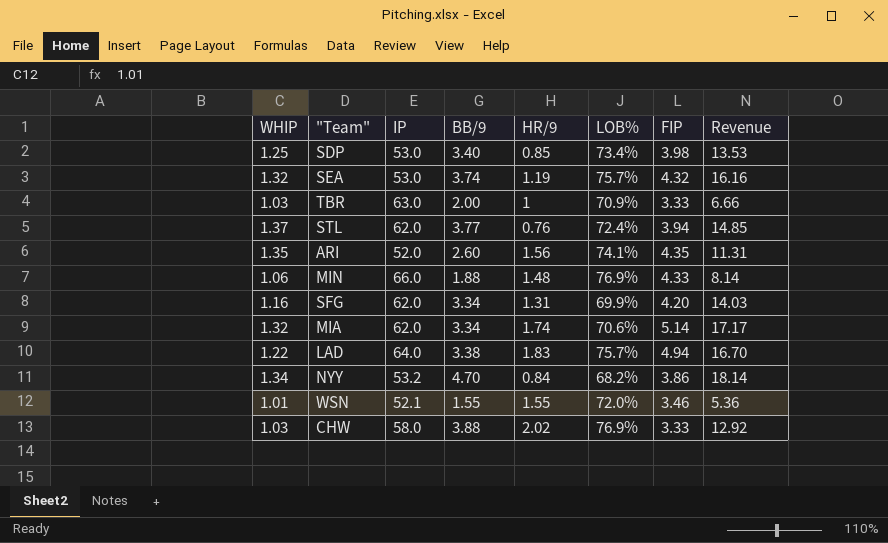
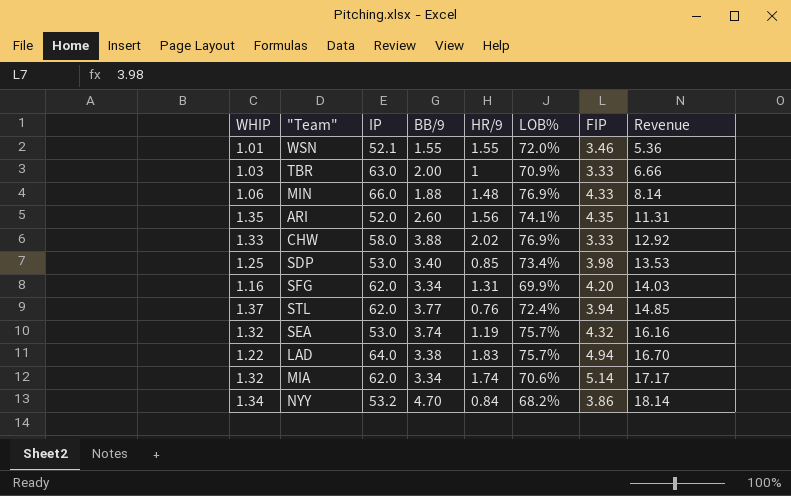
row order: none -> Revenue ascending
CHW | WHIP: 1.03 -> 1.33

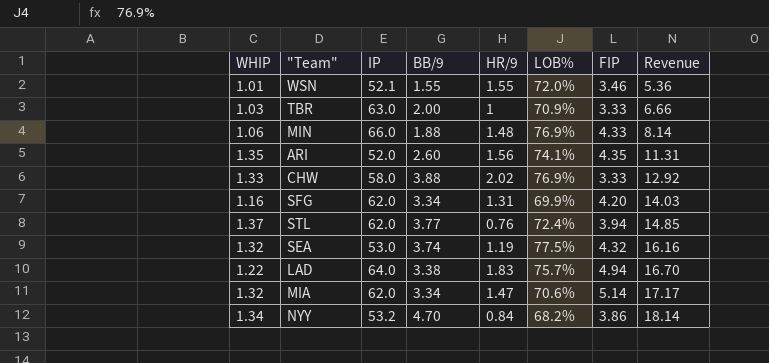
row SDP: 1.25 | 53.0 | 3.40 | 0.85 | 73.4% | 3.98 | 13.53 -> none
SEA | LOB%: 75.7% -> 77.5%
MIA | HR/9: 1.74 -> 1.47

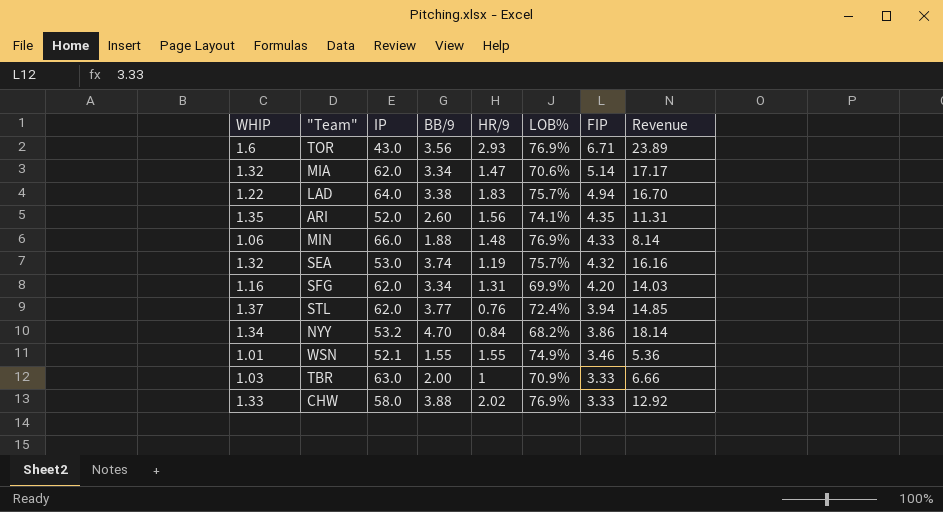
row order: Revenue ascending -> FIP descending
row TOR: none -> 1.6 | 43.0 | 3.56 | 2.93 | 76.9% | 6.71 | 23.89
SEA | LOB%: 77.5% -> 75.7%
WSN | LOB%: 72.0% -> 74.9%

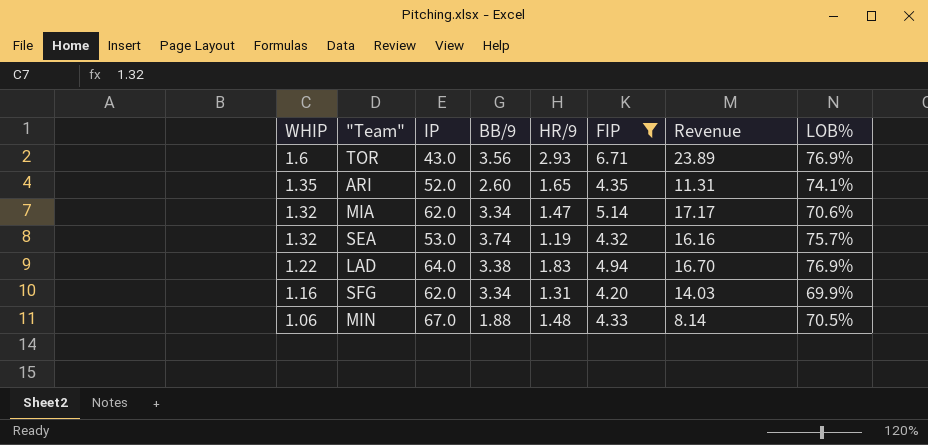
filter: none -> FIP >= 4.20
row order: FIP descending -> WHIP descending
column LOB% | position: 6 -> 8
ARI | HR/9: 1.56 -> 1.65
LAD | LOB%: 75.7% -> 76.9%
MIN | IP: 66.0 -> 67.0
MIN | LOB%: 76.9% -> 70.5%

